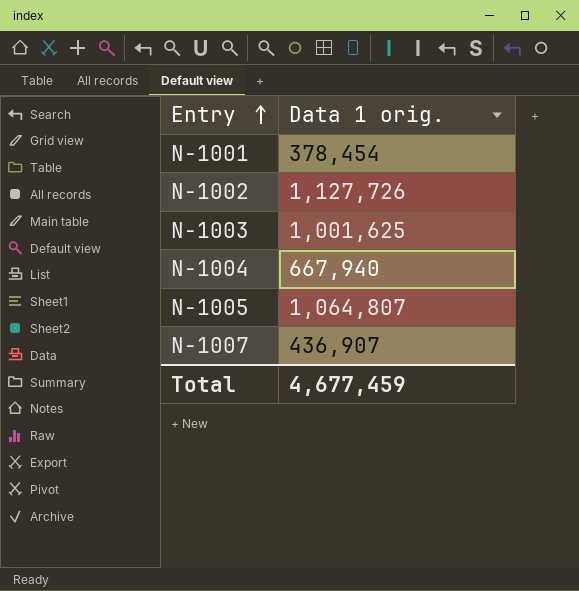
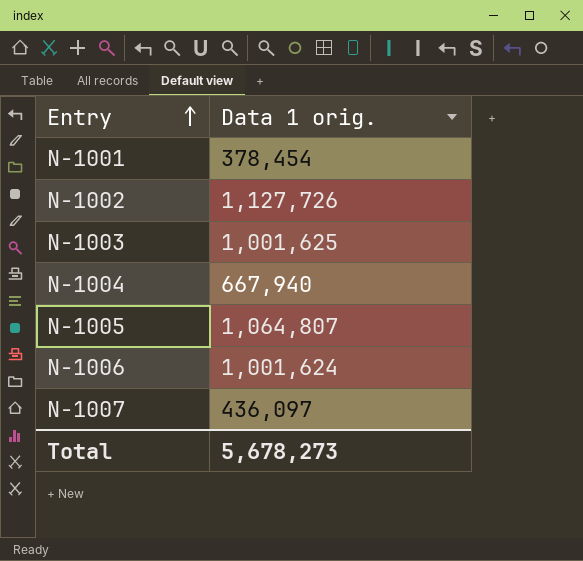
row N-1006: none -> 1,001,624
N-1007 | Data 1 orig.: 436,907 -> 436,097
Total | Data 1 orig.: 4,677,459 -> 5,678,273

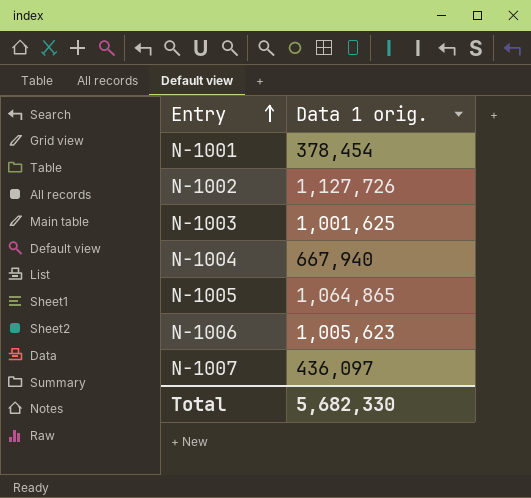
N-1005 | Data 1 orig.: 1,064,807 -> 1,064,865
N-1006 | Data 1 orig.: 1,001,624 -> 1,005,623
Total | Data 1 orig.: 5,678,273 -> 5,682,330

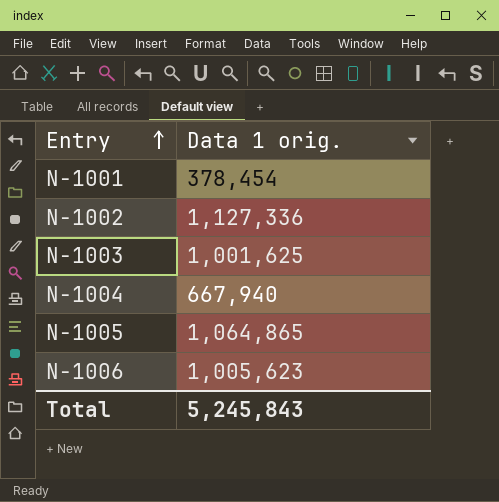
row N-1007: 436,097 -> none
N-1002 | Data 1 orig.: 1,127,726 -> 1,127,336
Total | Data 1 orig.: 5,682,330 -> 5,245,843

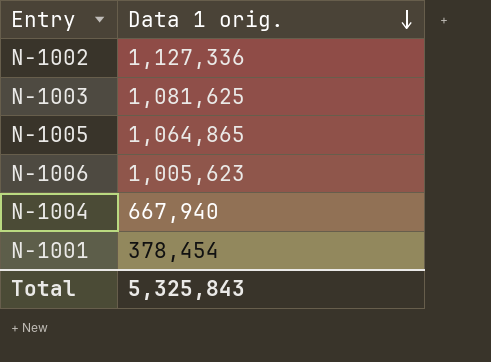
row order: Entry ascending -> Data 1 orig. descending
N-1003 | Data 1 orig.: 1,001,625 -> 1,081,625
Total | Data 1 orig.: 5,245,843 -> 5,325,843

